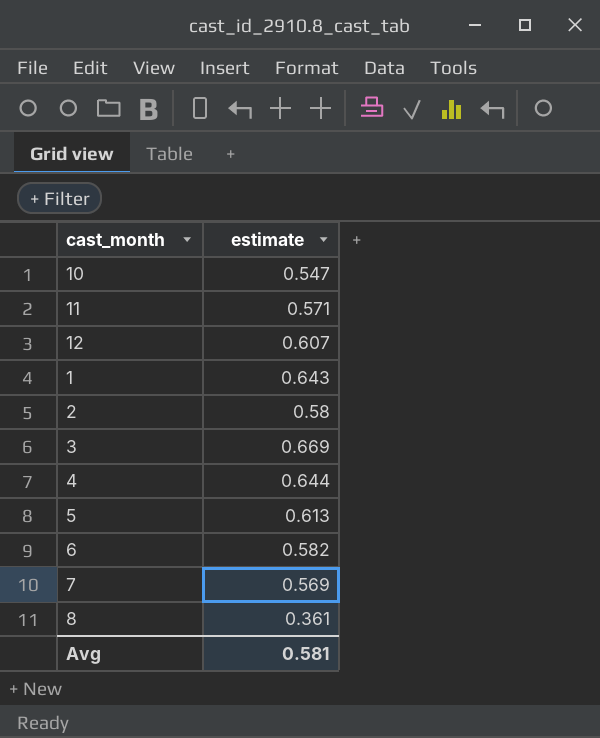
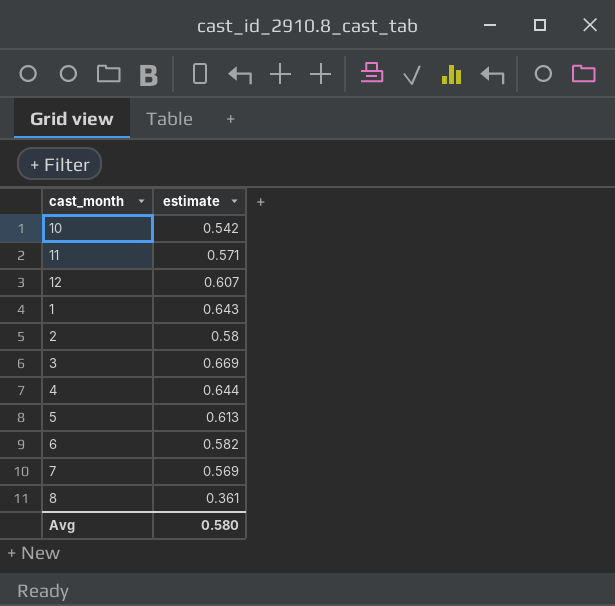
10 | estimate: 0.547 -> 0.542
Avg | estimate: 0.581 -> 0.580

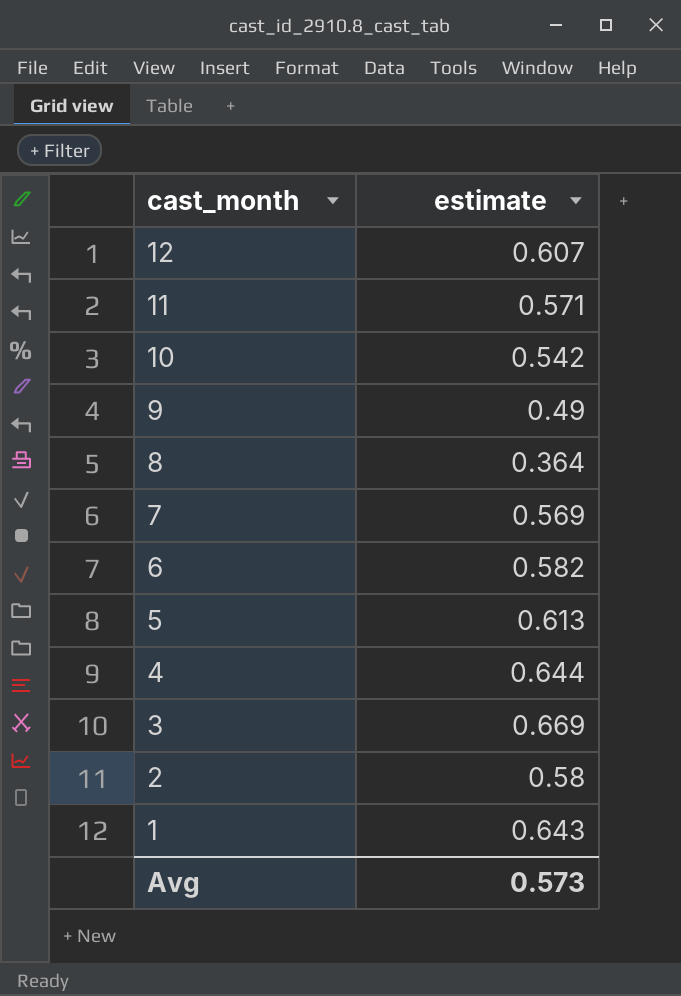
row order: none -> cast_month descending
row 9: none -> 0.49
8 | estimate: 0.361 -> 0.364
Avg | estimate: 0.580 -> 0.573

